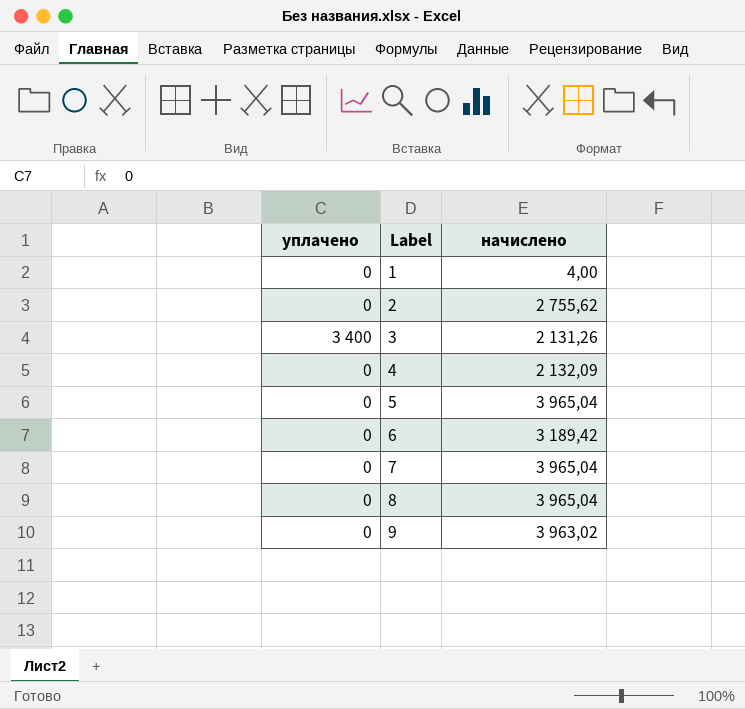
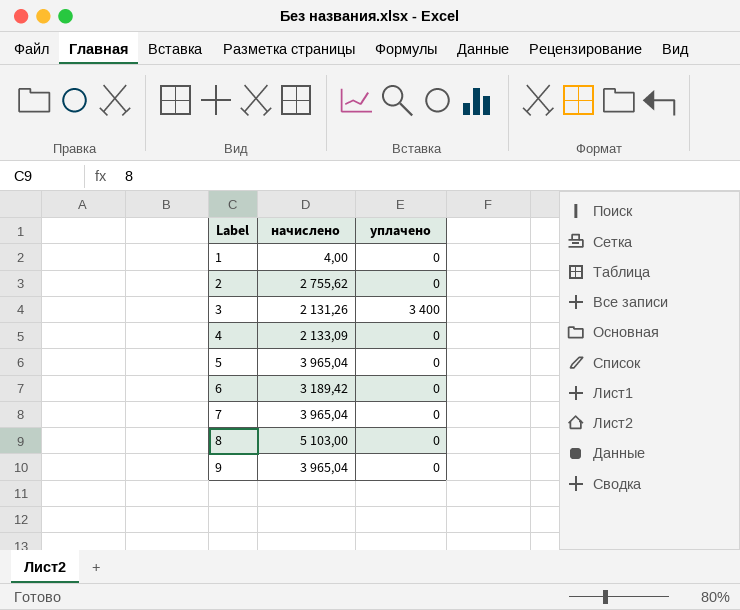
column уплачено | position: 1 -> 3
4 | начислено: 2 132,09 -> 2 133,09
8 | начислено: 3 965,04 -> 5 103,00
9 | начислено: 3 963,02 -> 3 965,04

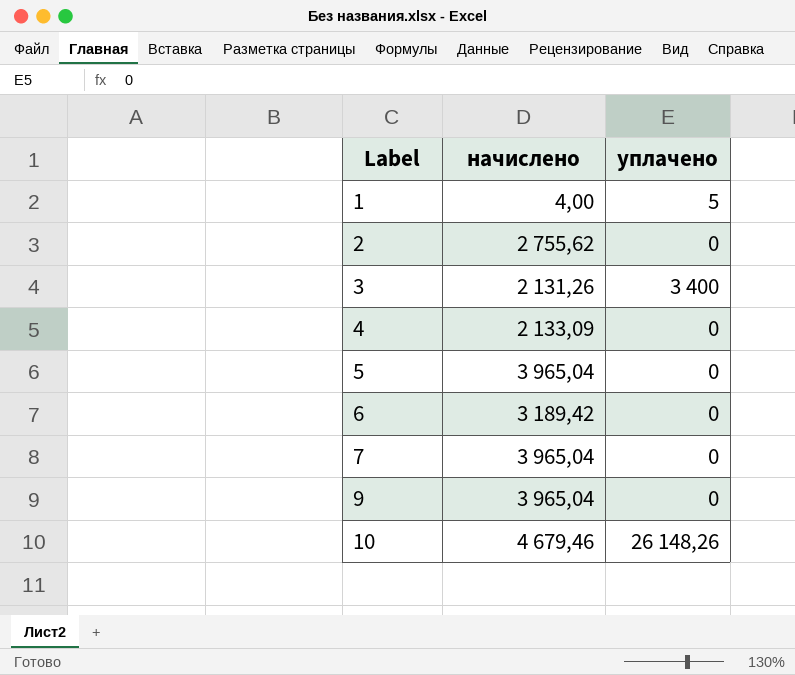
row 8: 5 103,00 | 0 -> none
1 | уплачено: 0 -> 5
row 10: none -> 4 679,46 | 26 148,26

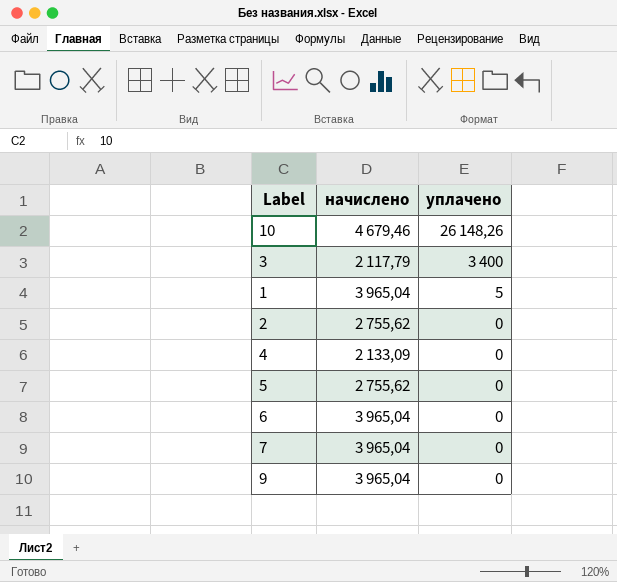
row order: Label ascending -> уплачено descending
3 | начислено: 2 131,26 -> 2 117,79
1 | начислено: 4,00 -> 3 965,04
5 | начислено: 3 965,04 -> 2 755,62
6 | начислено: 3 189,42 -> 3 965,04

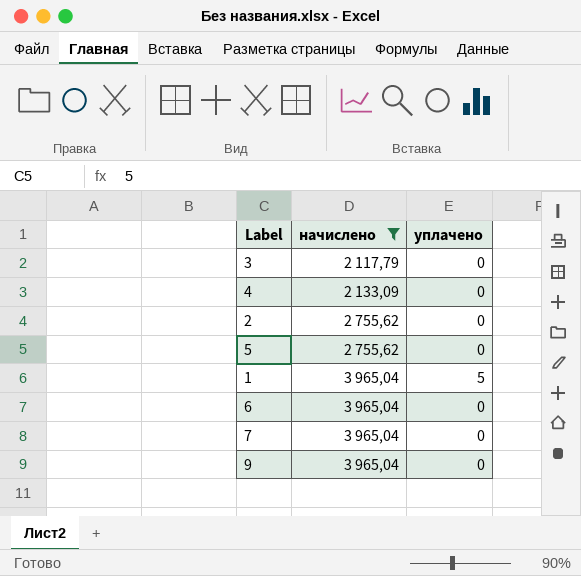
filter: none -> начислено != 4 679,46
row order: уплачено descending -> начислено ascending
3 | уплачено: 3 400 -> 0

